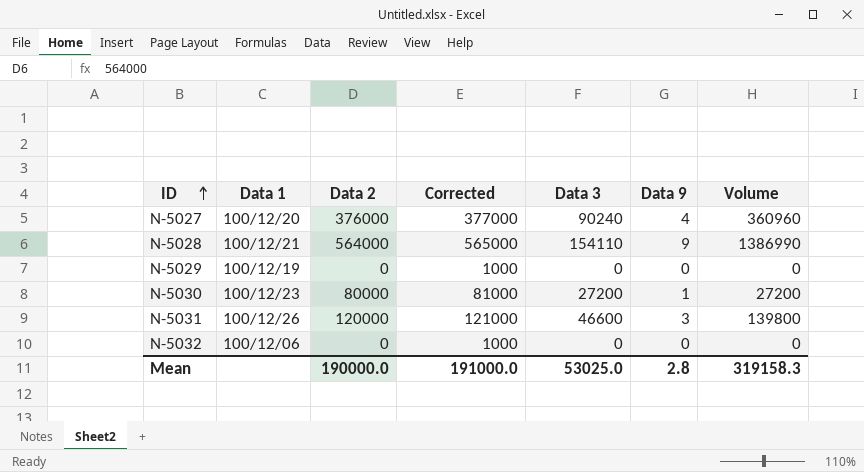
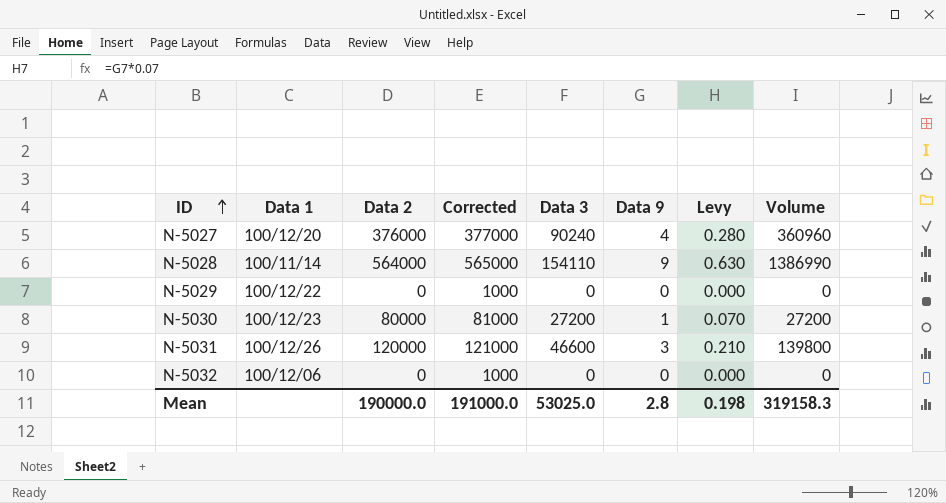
column Levy | formula: none -> [Data 9] * 0.07
N-5028 | Data 1: 100/12/21 -> 100/11/14
N-5029 | Data 1: 100/12/19 -> 100/12/22

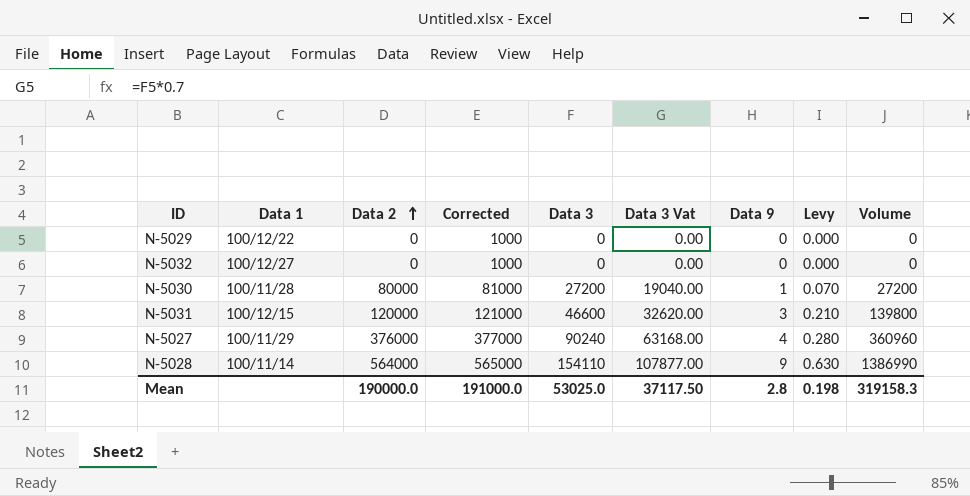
row order: ID ascending -> Data 2 ascending
column Data 3 Vat | formula: none -> [Data 3] * 0.7
N-5032 | Data 1: 100/12/06 -> 100/12/27
N-5030 | Data 1: 100/12/23 -> 100/11/28
N-5031 | Data 1: 100/12/26 -> 100/12/15
N-5027 | Data 1: 100/12/20 -> 100/11/29

